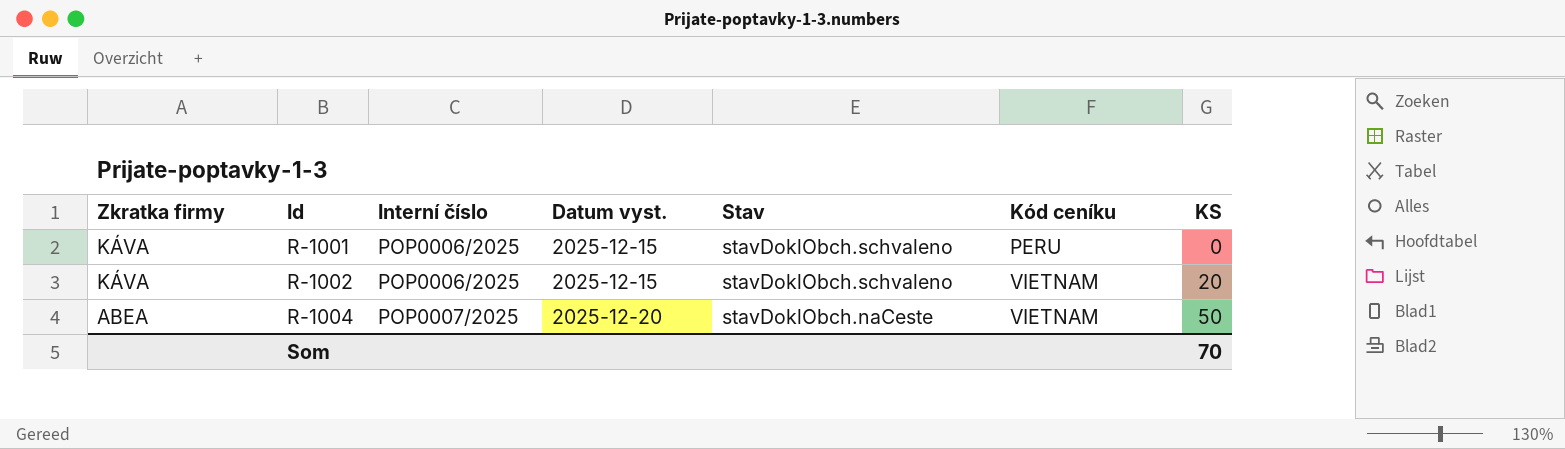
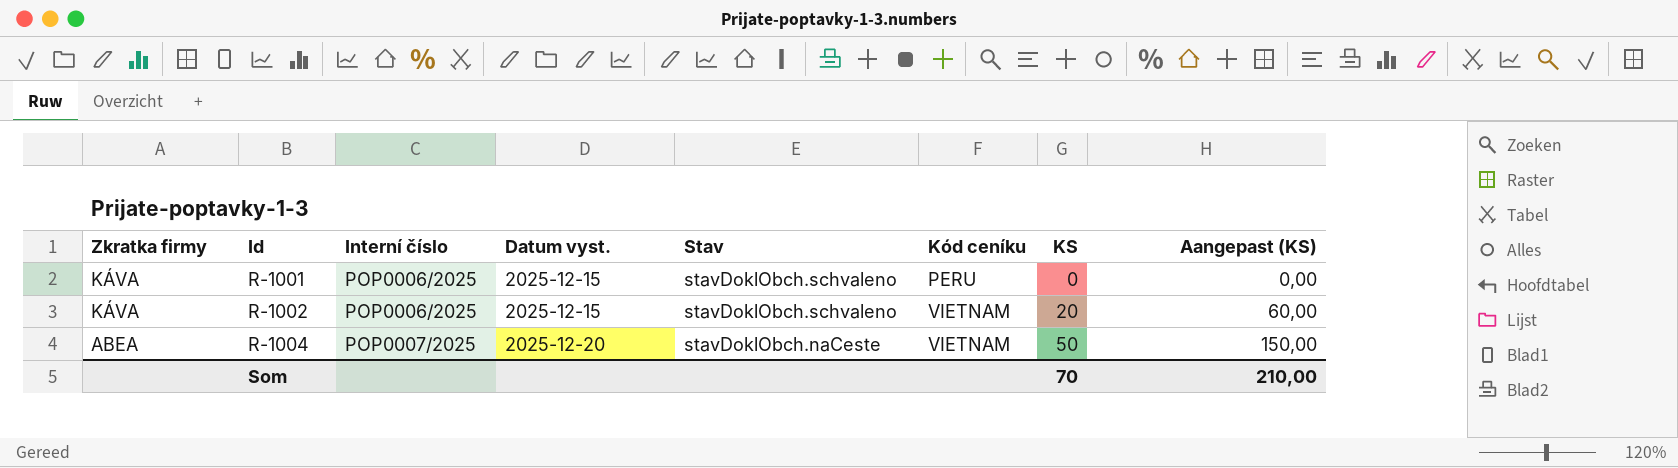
column Aangepast (KS) | formula: none -> [KS] * 3

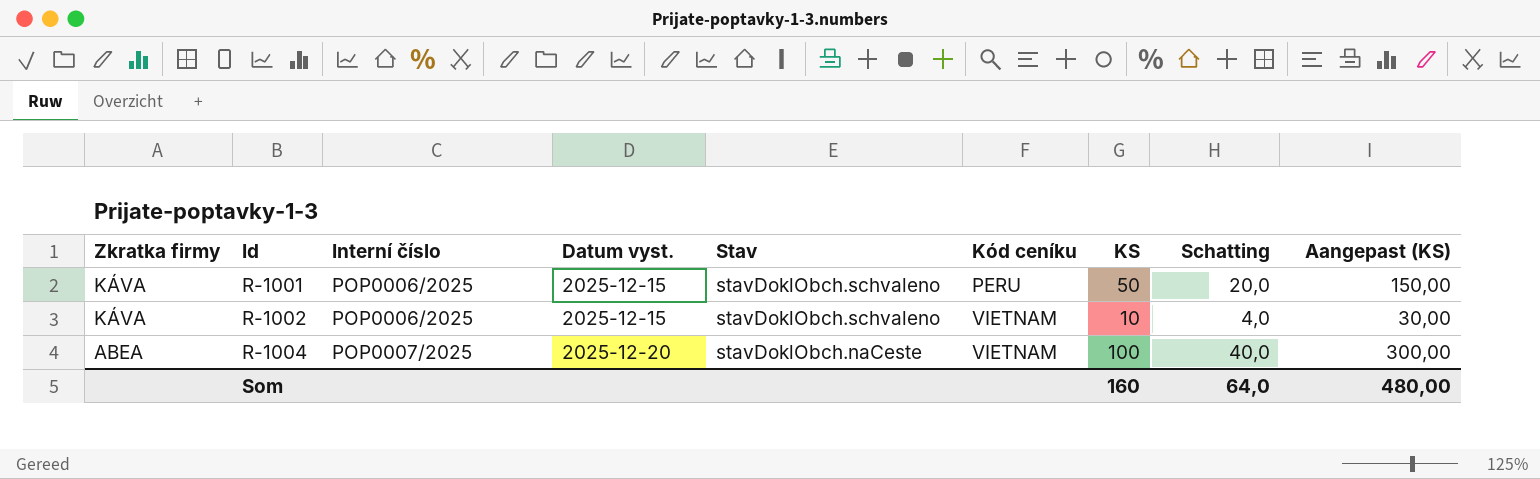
column Schatting | formula: none -> [KS] * 0,4
R-1001 | KS: 0 -> 50
R-1001 | Aangepast (KS): 0,00 -> 150,00
R-1002 | KS: 20 -> 10
R-1002 | Aangepast (KS): 60,00 -> 30,00
R-1004 | KS: 50 -> 100
R-1004 | Aangepast (KS): 150,00 -> 300,00
Som | KS: 70 -> 160
Som | Aangepast (KS): 210,00 -> 480,00

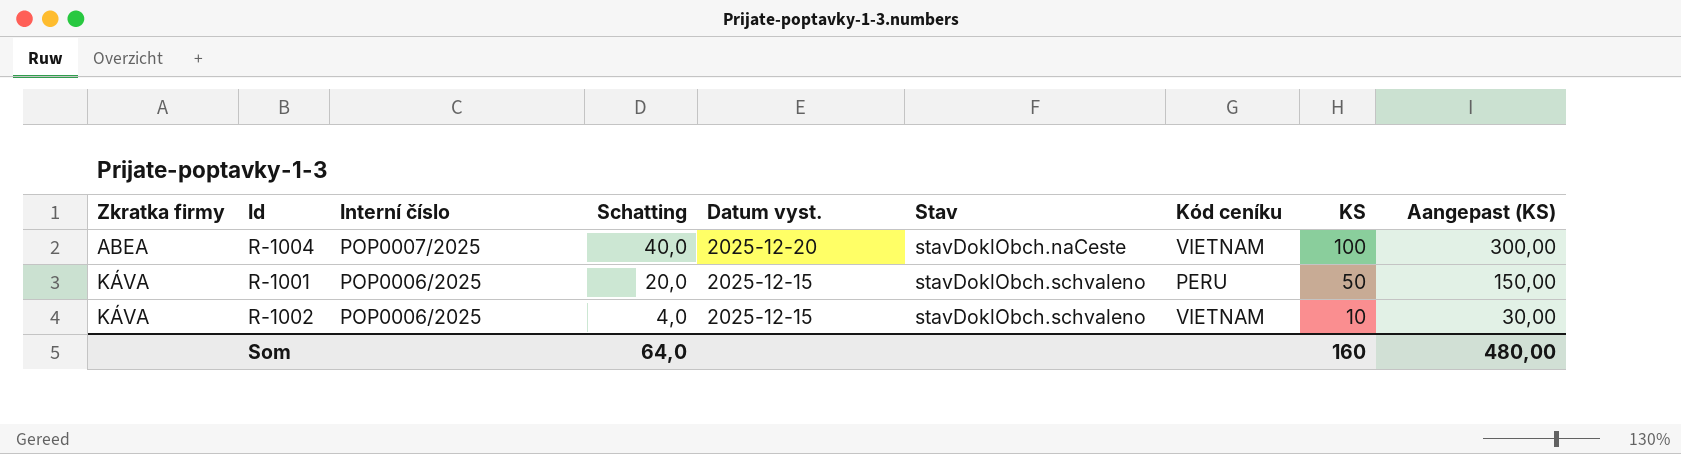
row order: Zkratka firmy descending -> Zkratka firmy ascending
column Schatting | position: 8 -> 4

